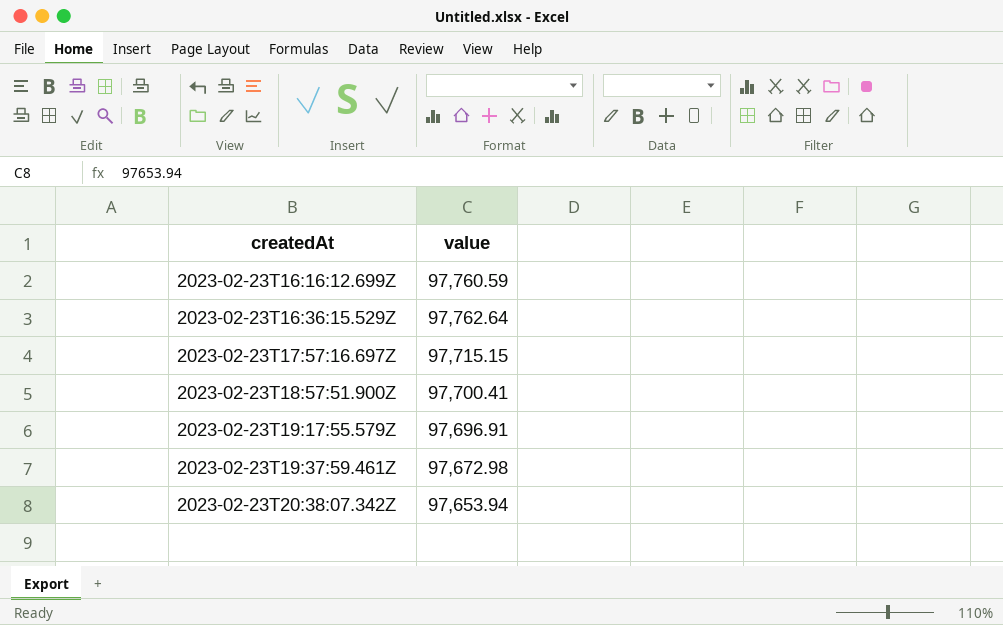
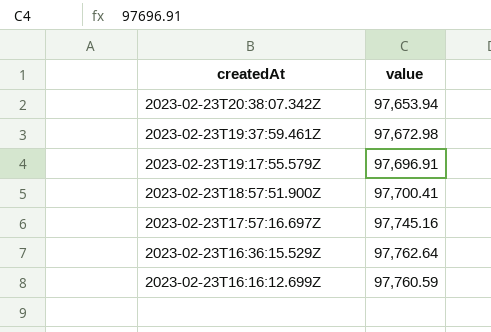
row order: createdAt ascending -> createdAt descending
2023-02-23T17:57:16.697Z | value: 97,715.15 -> 97,745.16

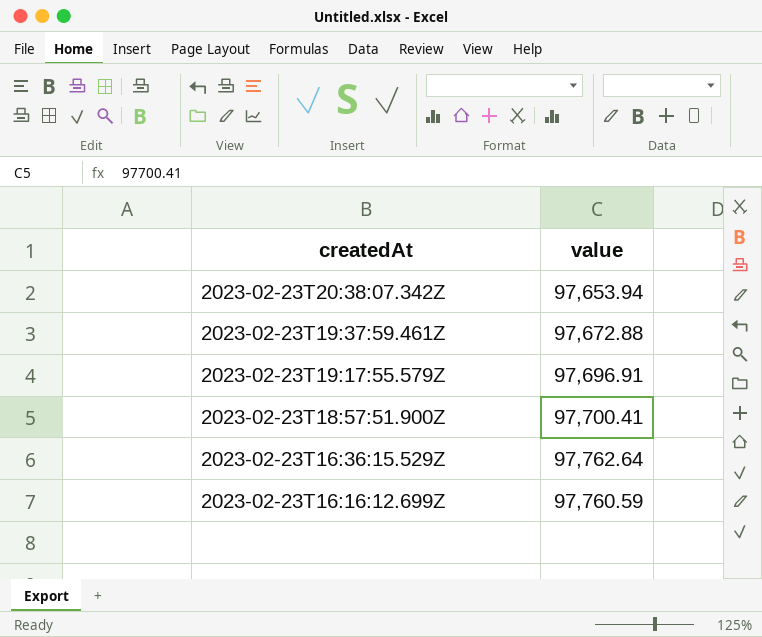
row 2023-02-23T17:57:16.697Z: 97,745.16 -> none
2023-02-23T19:37:59.461Z | value: 97,672.98 -> 97,672.88

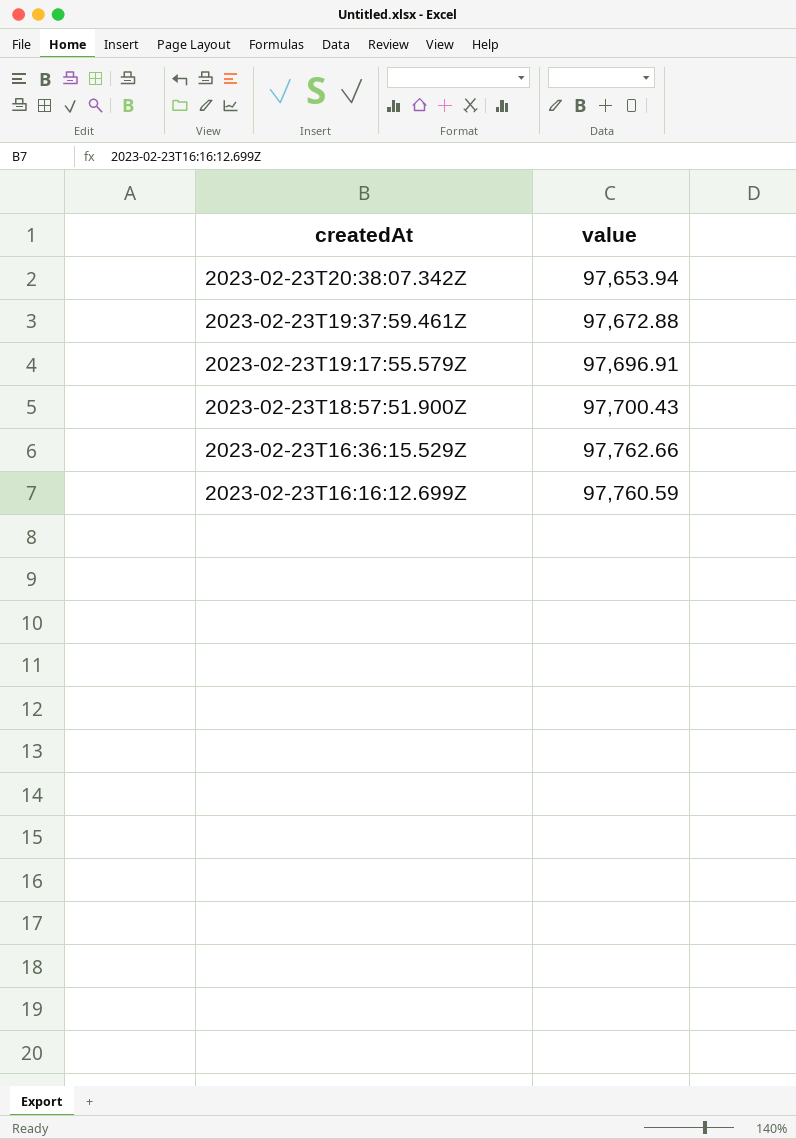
2023-02-23T18:57:51.900Z | value: 97,700.41 -> 97,700.43
2023-02-23T16:36:15.529Z | value: 97,762.64 -> 97,762.66

